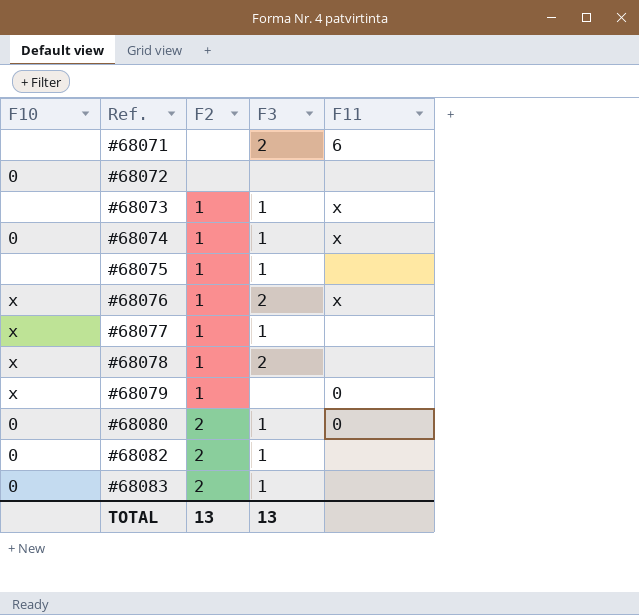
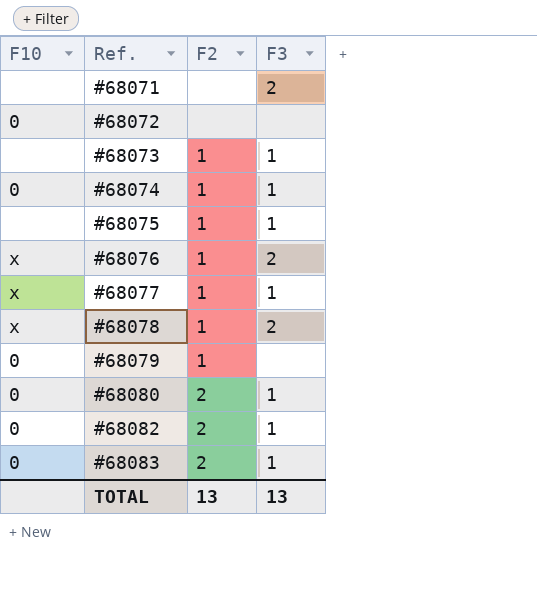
column F11 | position: 5 -> none
#68079 | F10: x -> 0

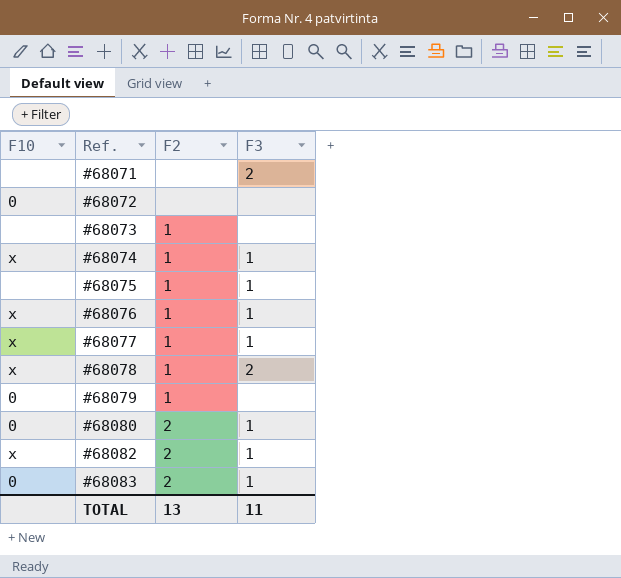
#68073 | F3: 1 -> none
#68074 | F10: 0 -> x
#68076 | F3: 2 -> 1
#68082 | F10: 0 -> x
TOTAL | F3: 13 -> 11

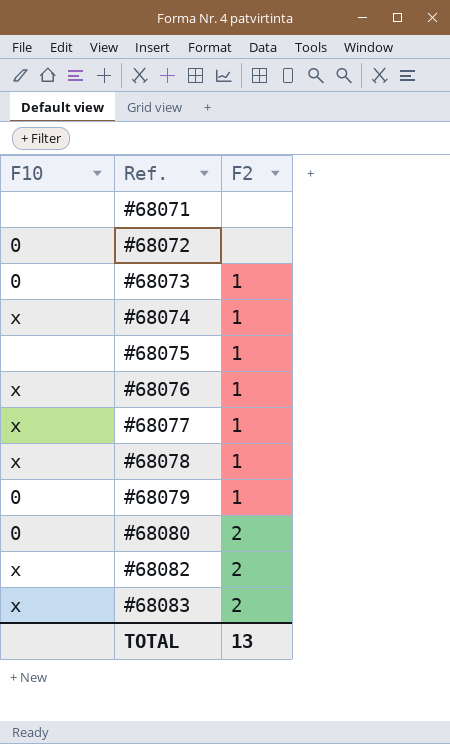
column F3 | position: 4 -> none
#68073 | F10: none -> 0
#68083 | F10: 0 -> x

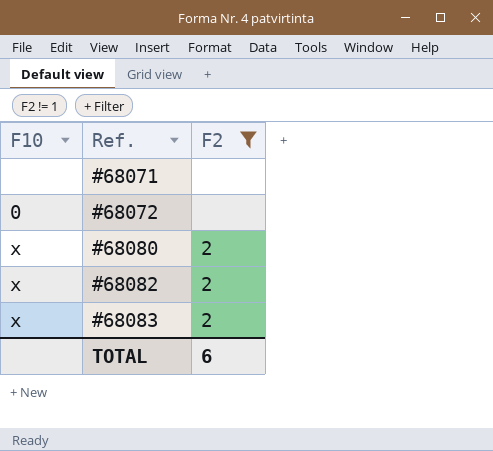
filter: none -> F2 != 1
#68080 | F10: 0 -> x
TOTAL | F2: 13 -> 6

